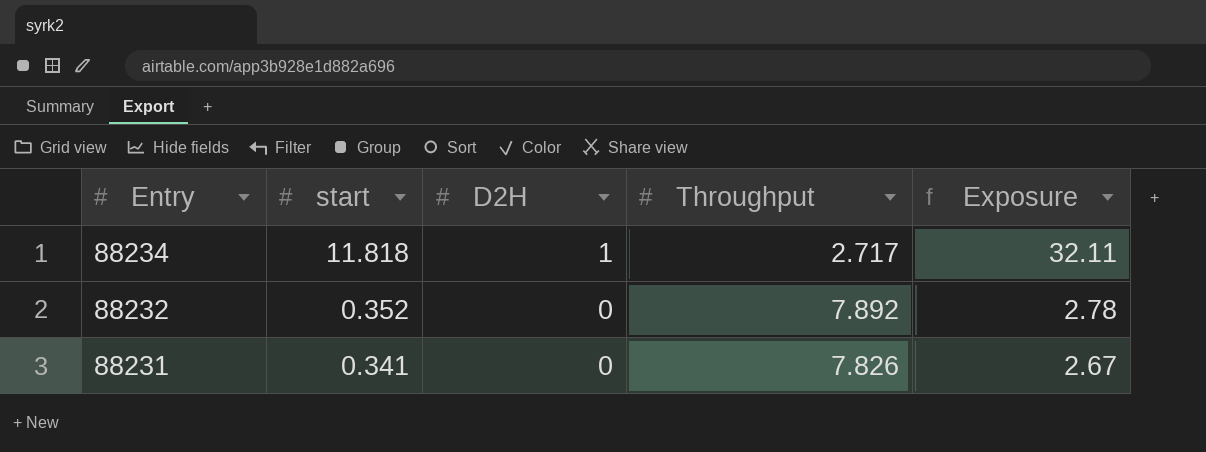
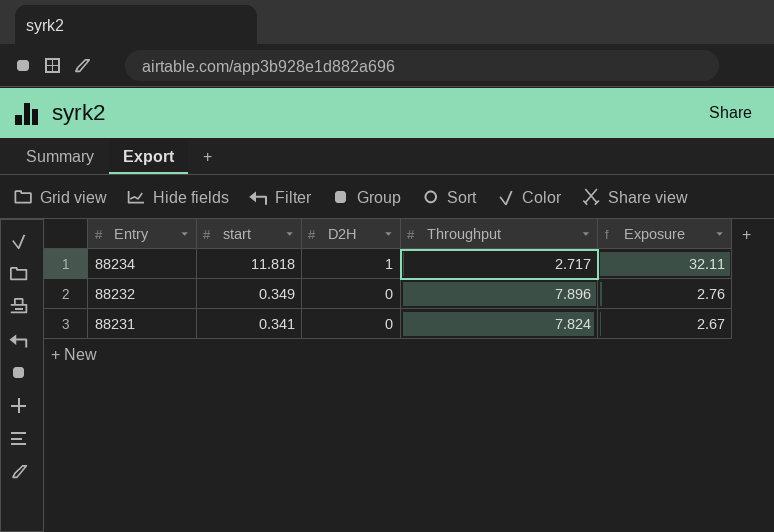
88232 | start: 0.352 -> 0.349
88232 | Throughput: 7.892 -> 7.896
88232 | Exposure: 2.78 -> 2.76
88231 | Throughput: 7.826 -> 7.824

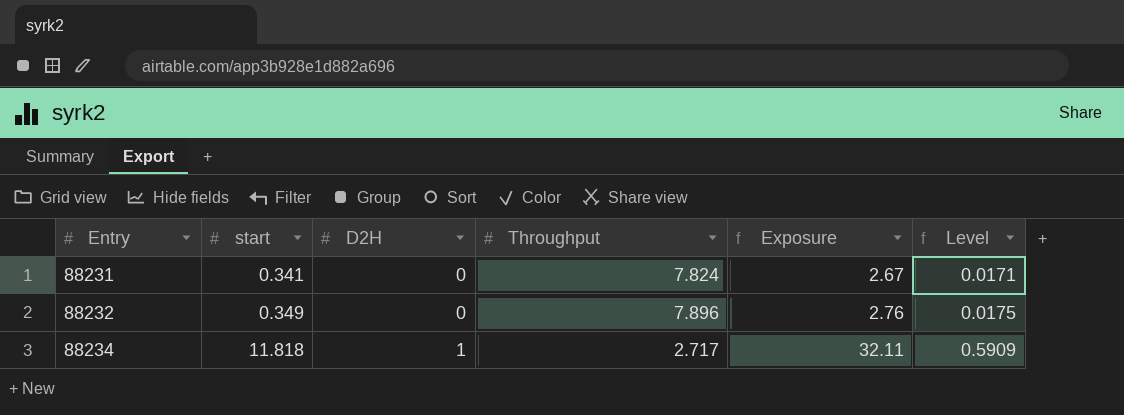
row order: Entry descending -> Entry ascending
column Level | formula: none -> [start] * 0.05

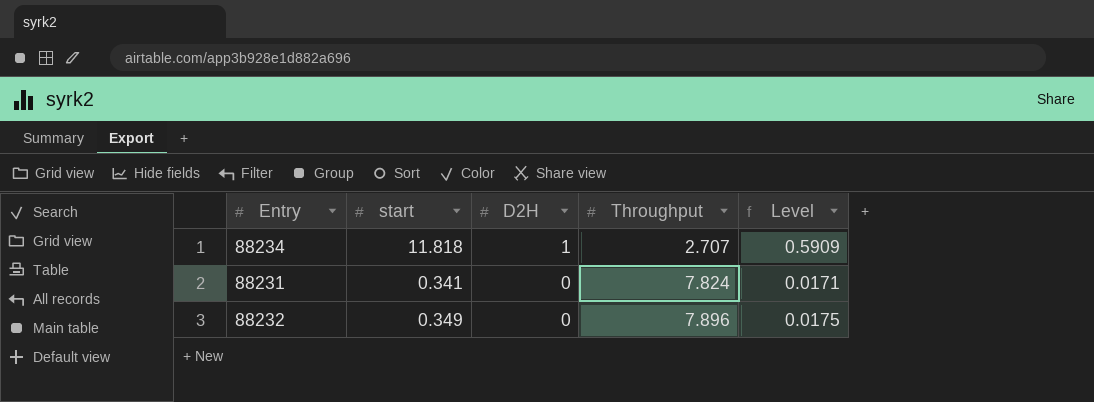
row order: Entry ascending -> D2H descending
column Exposure | formula: [start] * [Throughput] -> none
88234 | Throughput: 2.717 -> 2.707

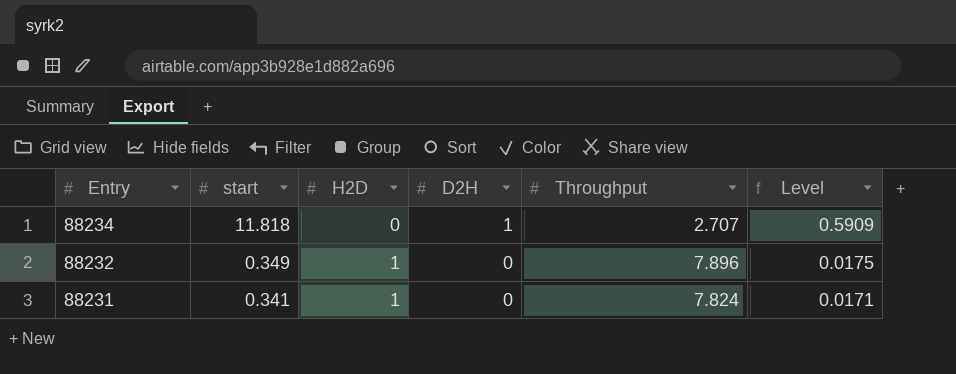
row order: D2H descending -> Entry descending
column H2D | position: none -> 3

